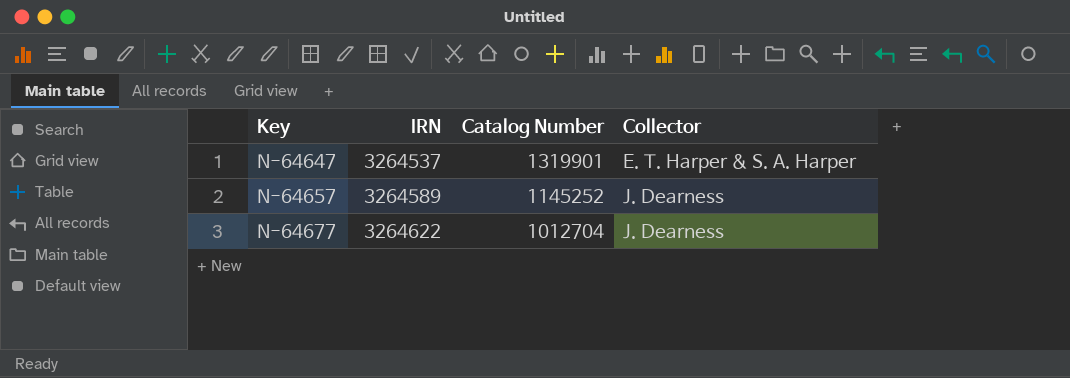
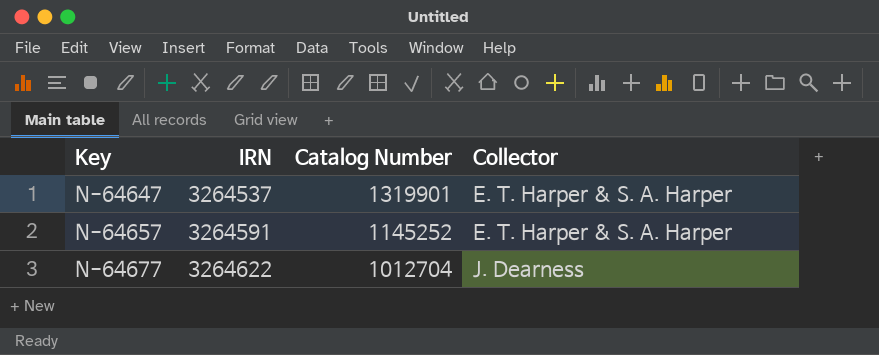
N-64657 | IRN: 3264589 -> 3264591
N-64657 | Collector: J. Dearness -> E. T. Harper & S. A. Harper

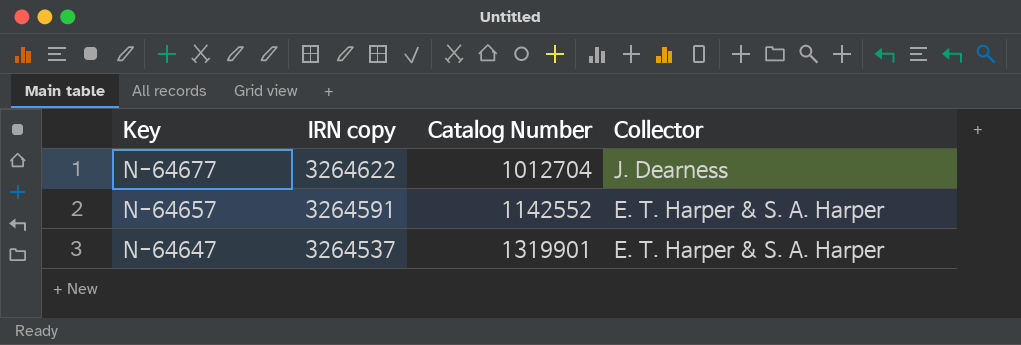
row order: Key ascending -> Key descending
column name: IRN -> IRN copy
N-64657 | Catalog Number: 1145252 -> 1142552

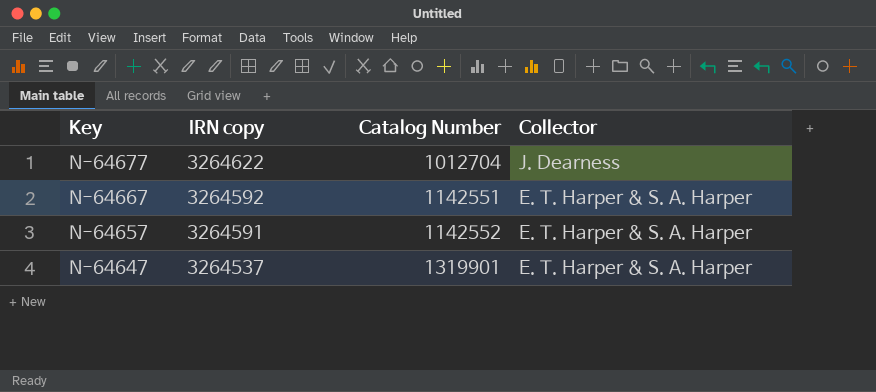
row N-64667: none -> 3264592 | 1142551 | E. T. Harper & S. A. Harper

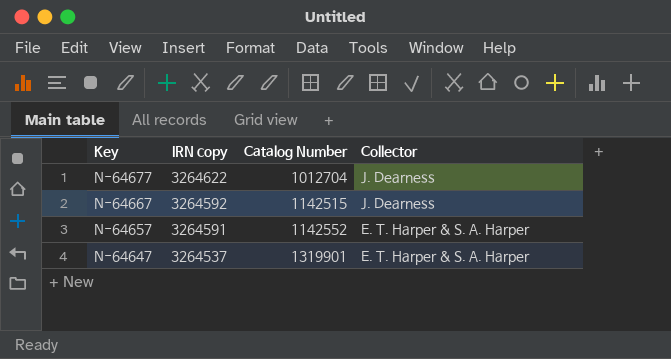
N-64667 | Catalog Number: 1142551 -> 1142515
N-64667 | Collector: E. T. Harper & S. A. Harper -> J. Dearness

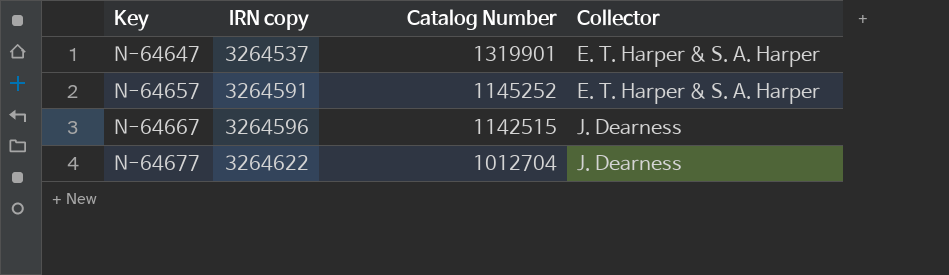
row order: Key descending -> Key ascending
N-64657 | Catalog Number: 1142552 -> 1145252
N-64667 | IRN copy: 3264592 -> 3264596

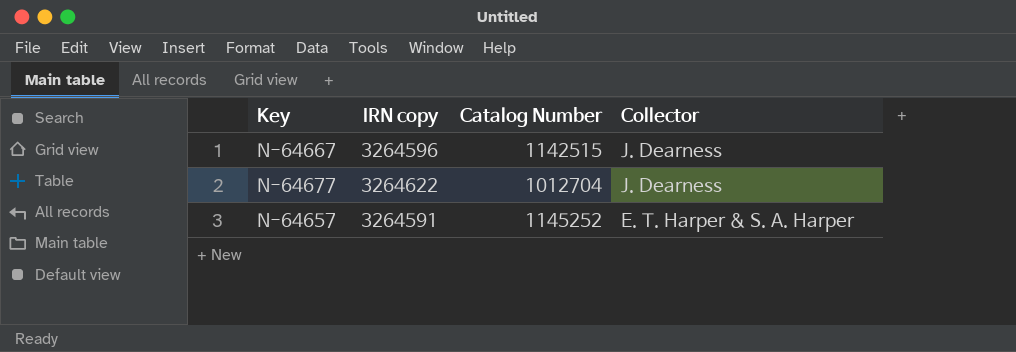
row order: Key ascending -> Collector descending
row N-64647: 3264537 | 1319901 | E. T. Harper & S. A. Harper -> none

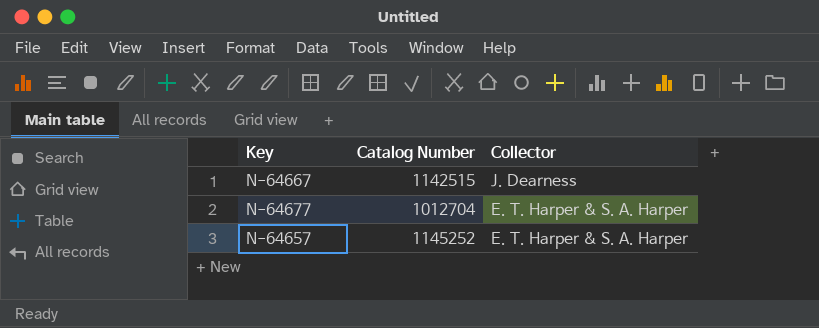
column IRN copy | position: 2 -> none
N-64677 | Collector: J. Dearness -> E. T. Harper & S. A. Harper

